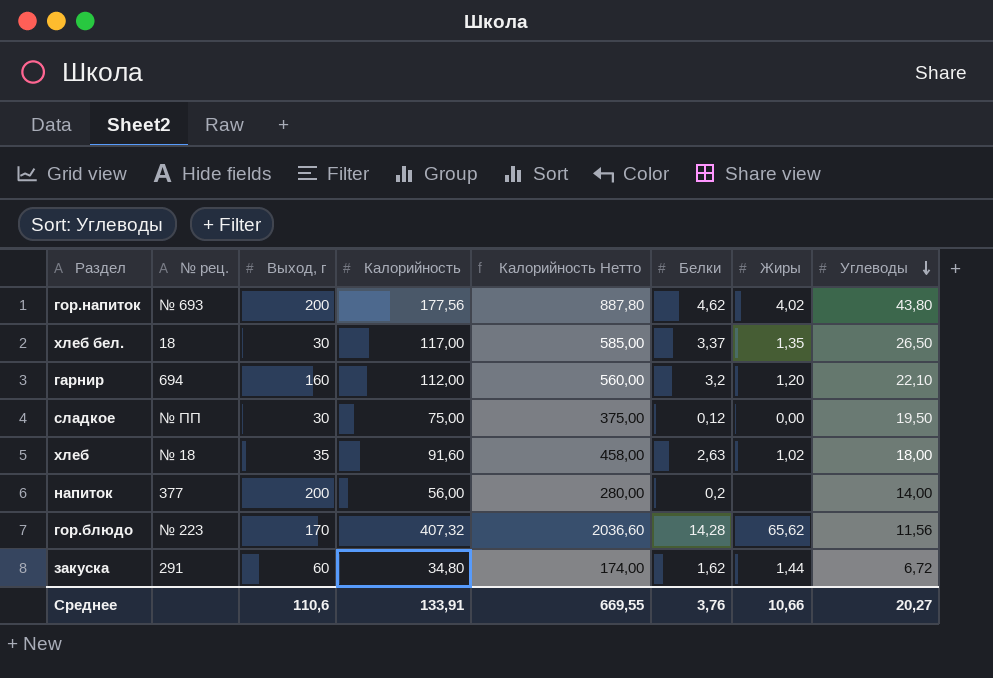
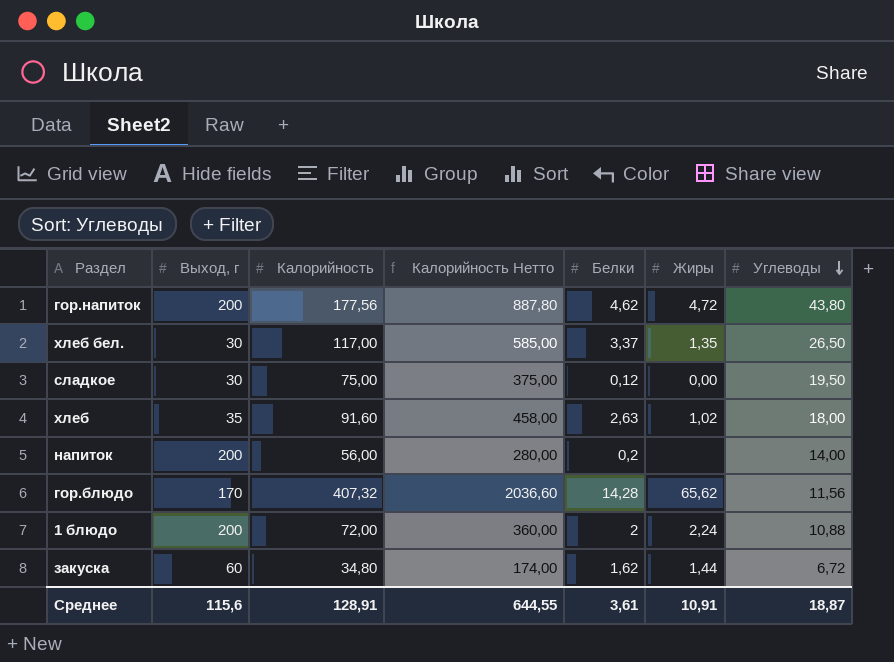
column № рец. | position: 2 -> none
row гарнир: 694 | 160 | 112,00 | 560,00 | 3,2 | 1,20 | 22,10 -> none
гор.напиток | Жиры: 4,02 -> 4,72
row 1 блюдо: none -> 200 | 72,00 | 360,00 | 2 | 2,24 | 10,88
Среднее | Выход, г: 110,6 -> 115,6
Среднее | Калорийность: 133,91 -> 128,91
Среднее | Калорийность Нетто: 669,55 -> 644,55
Среднее | Белки: 3,76 -> 3,61
Среднее | Жиры: 10,66 -> 10,91
Среднее | Углеводы: 20,27 -> 18,87

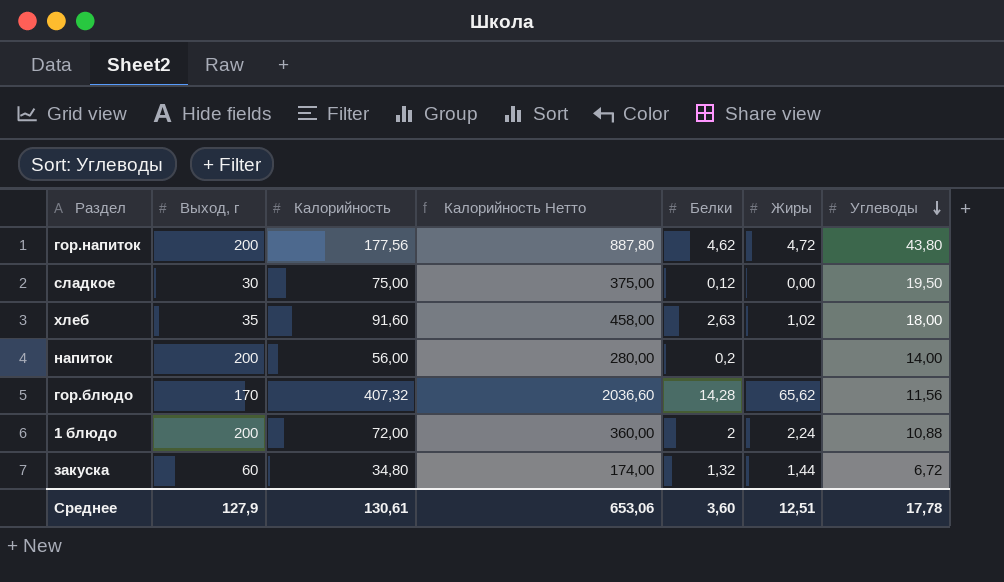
row хлеб бел.: 30 | 117,00 | 585,00 | 3,37 | 1,35 | 26,50 -> none
закуска | Белки: 1,62 -> 1,32
Среднее | Выход, г: 115,6 -> 127,9
Среднее | Калорийность: 128,91 -> 130,61
Среднее | Калорийность Нетто: 644,55 -> 653,06
Среднее | Белки: 3,61 -> 3,60
Среднее | Жиры: 10,91 -> 12,51
Среднее | Углеводы: 18,87 -> 17,78

